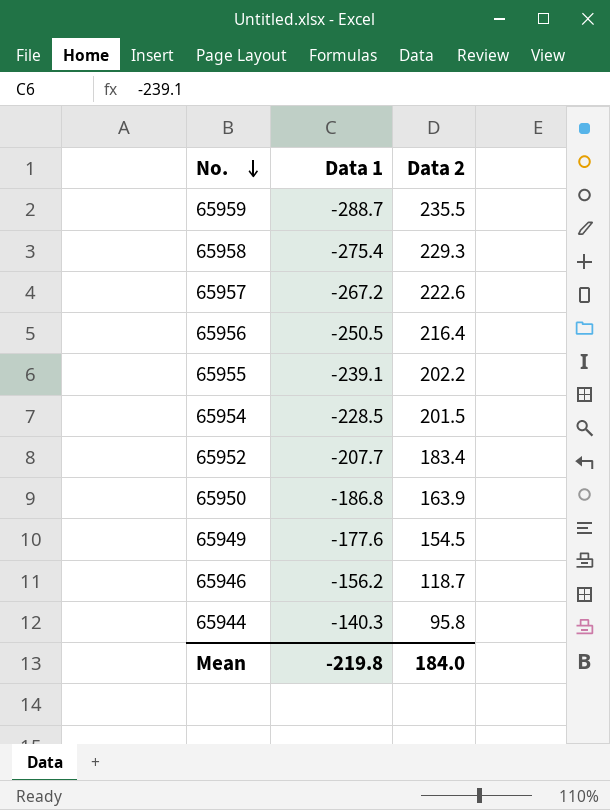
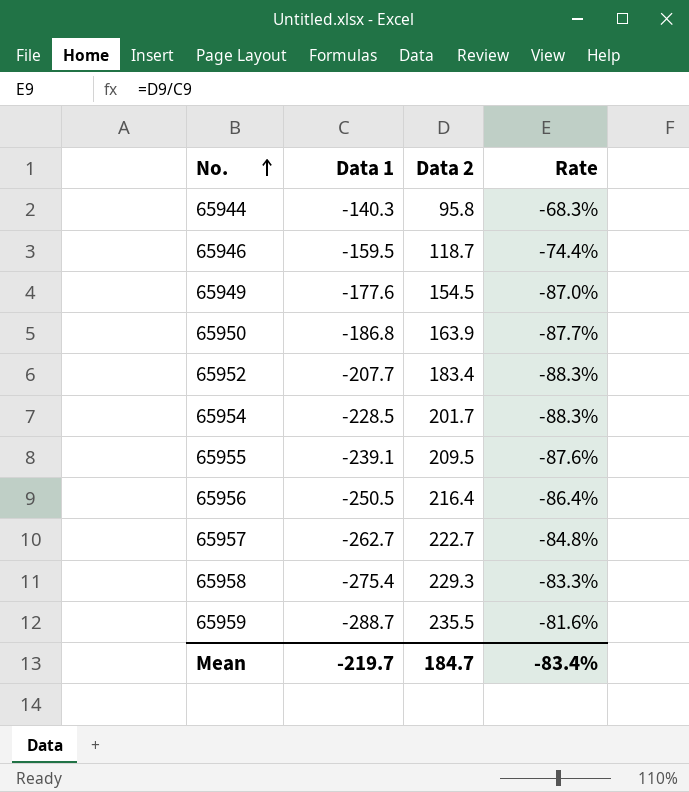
row order: No. descending -> No. ascending
column Rate | formula: none -> [Data 2] / [Data 1]
65946 | Data 1: -156.2 -> -159.5
65954 | Data 2: 201.5 -> 201.7
65955 | Data 2: 202.2 -> 209.5
65957 | Data 1: -267.2 -> -262.7
65957 | Data 2: 222.6 -> 222.7
Mean | Data 1: -219.8 -> -219.7
Mean | Data 2: 184.0 -> 184.7

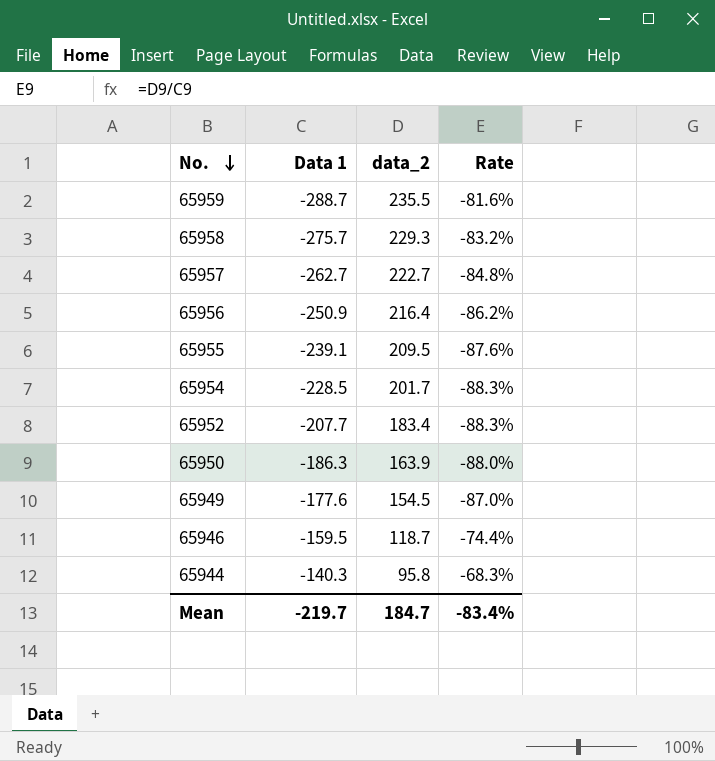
row order: No. ascending -> No. descending
column name: Data 2 -> data_2
65958 | Data 1: -275.4 -> -275.7
65958 | Rate: -83.3% -> -83.2%
65956 | Data 1: -250.5 -> -250.9
65956 | Rate: -86.4% -> -86.2%
65950 | Data 1: -186.8 -> -186.3
65950 | Rate: -87.7% -> -88.0%

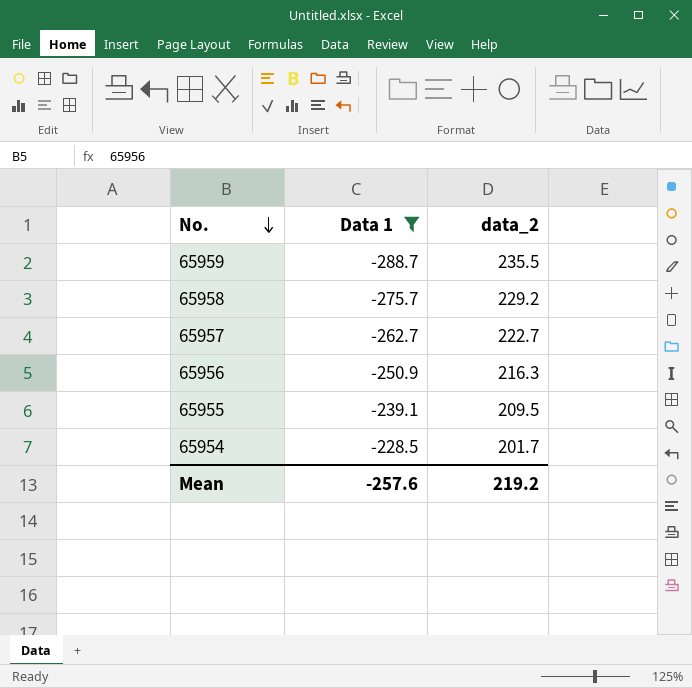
filter: none -> Data 1 <= -228.5
column Rate | formula: [data_2] / [Data 1] -> none
65958 | data_2: 229.3 -> 229.2
65956 | data_2: 216.4 -> 216.3
Mean | Data 1: -219.7 -> -257.6
Mean | data_2: 184.7 -> 219.2

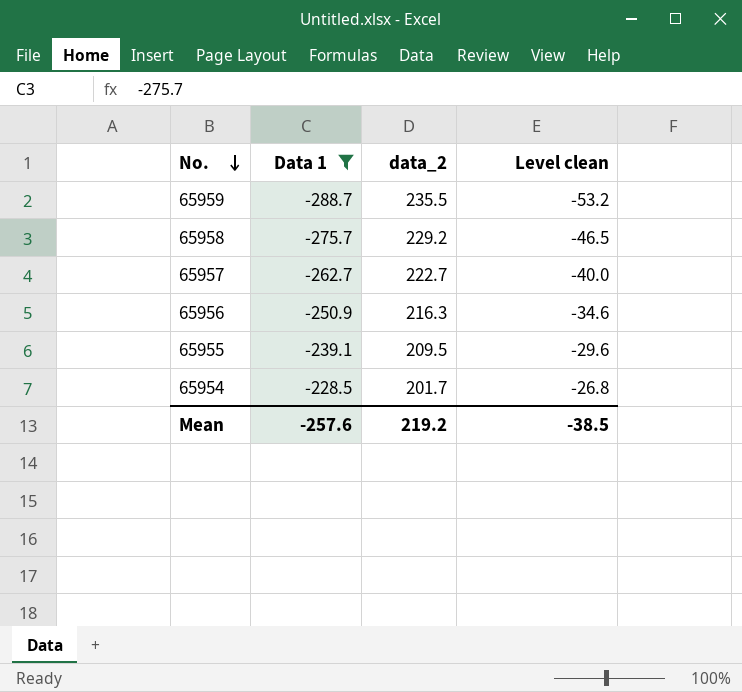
column Level clean | formula: none -> [Data 1] + [data_2]

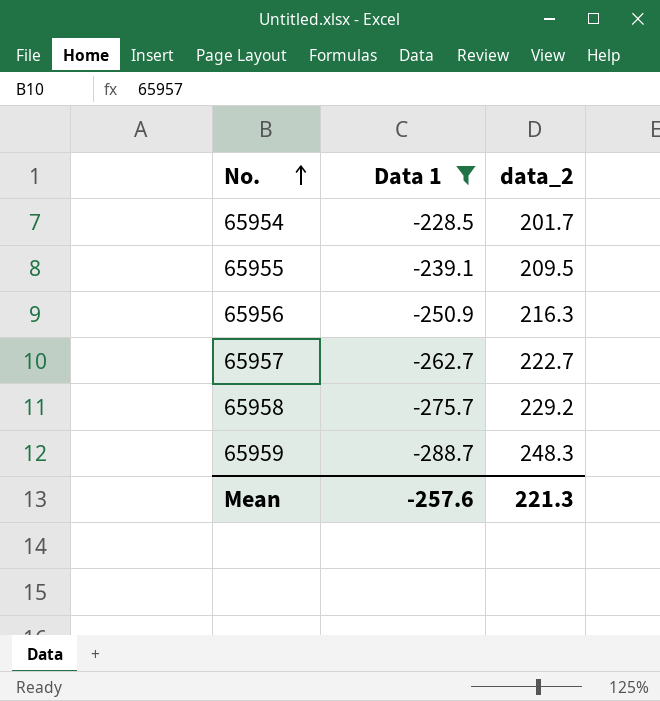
row order: No. descending -> No. ascending
column Level clean | formula: [Data 1] + [data_2] -> none
65959 | data_2: 235.5 -> 248.3
Mean | data_2: 219.2 -> 221.3

